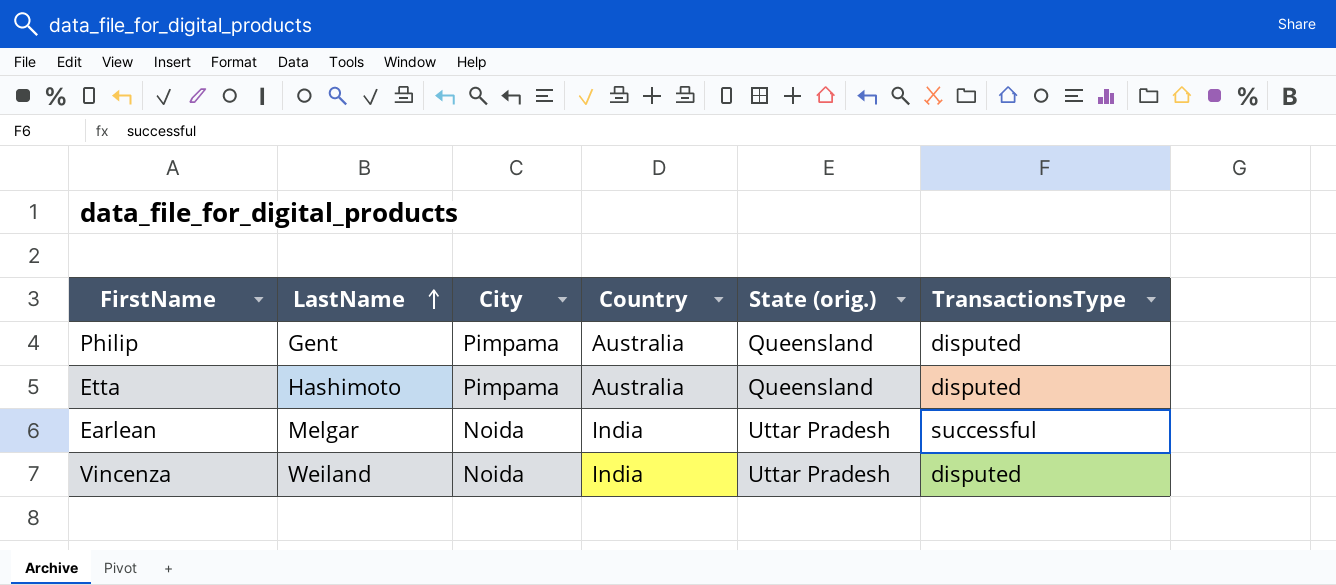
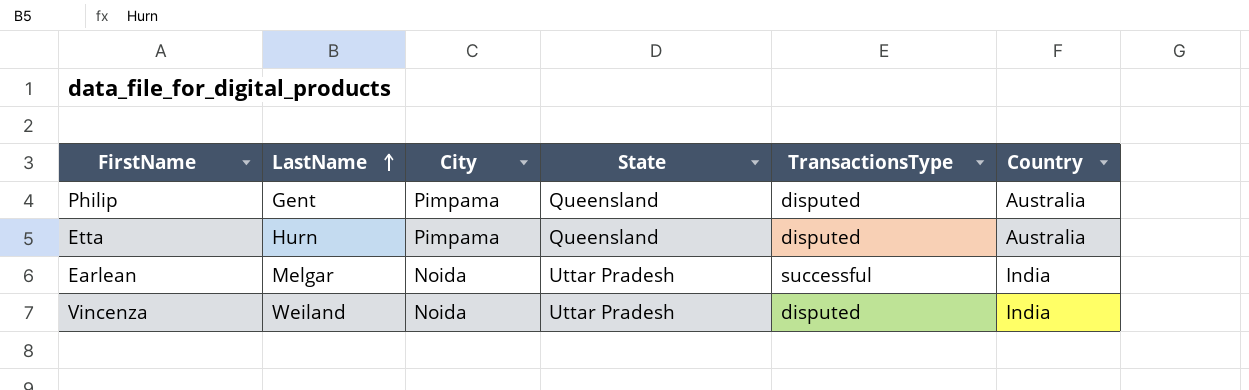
column name: State (orig.) -> State
column Country | position: 4 -> 6
Etta | LastName: Hashimoto -> Hurn

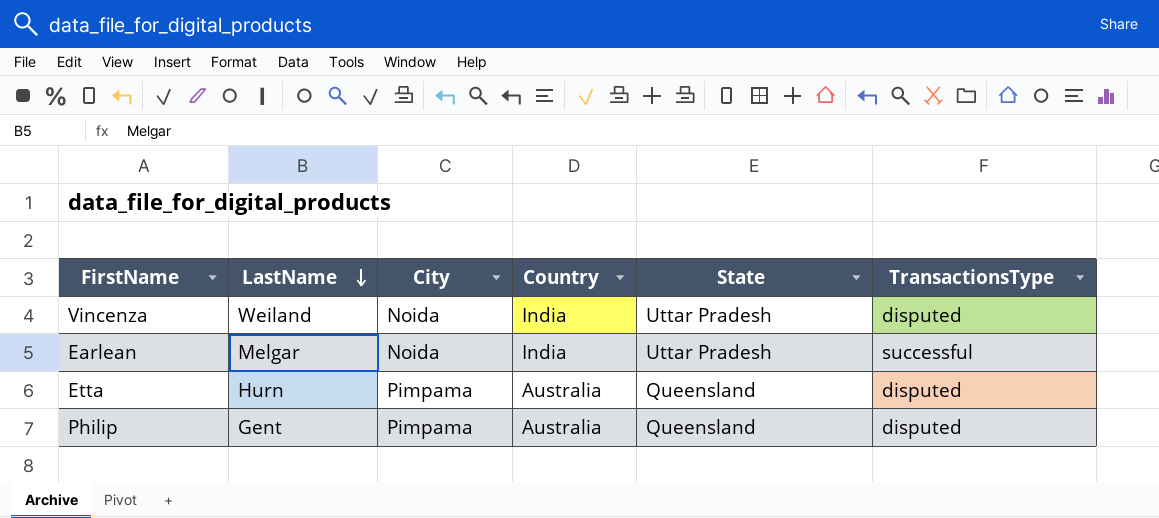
row order: LastName ascending -> LastName descending
column Country | position: 6 -> 4

